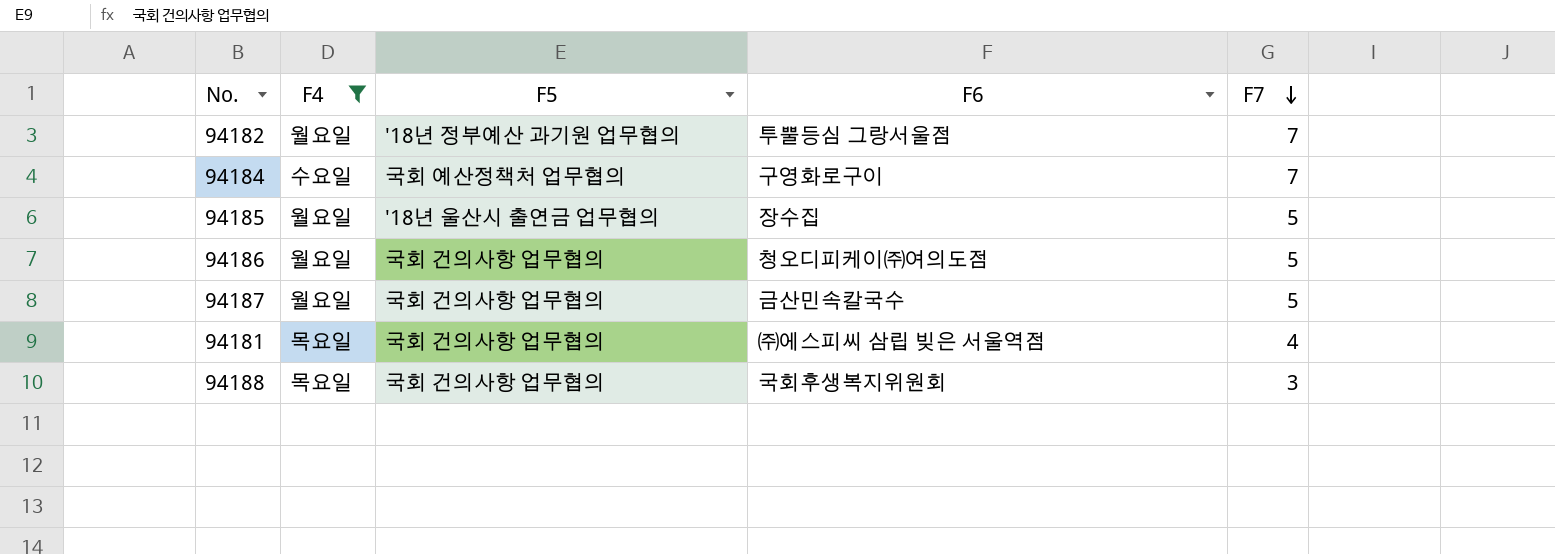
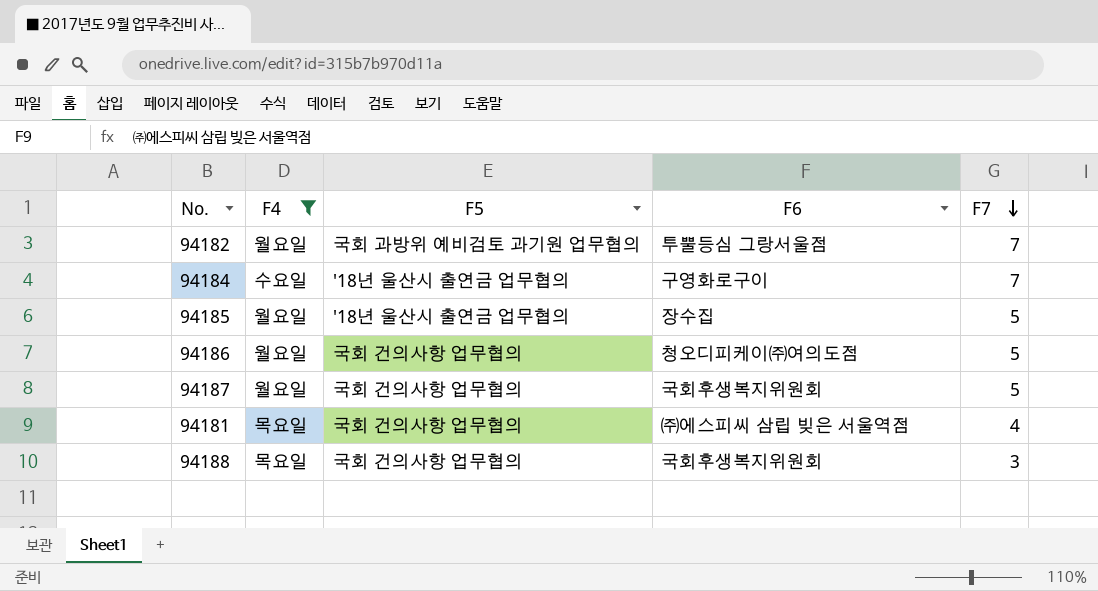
94182 | F5: '18년 정부예산 과기원 업무협의 -> 국회 과방위 예비검토 과기원 업무협의
94184 | F5: 국회 예산정책처 업무협의 -> '18년 울산시 출연금 업무협의
94187 | F6: 금산민속칼국수 -> 국회후생복지위원회

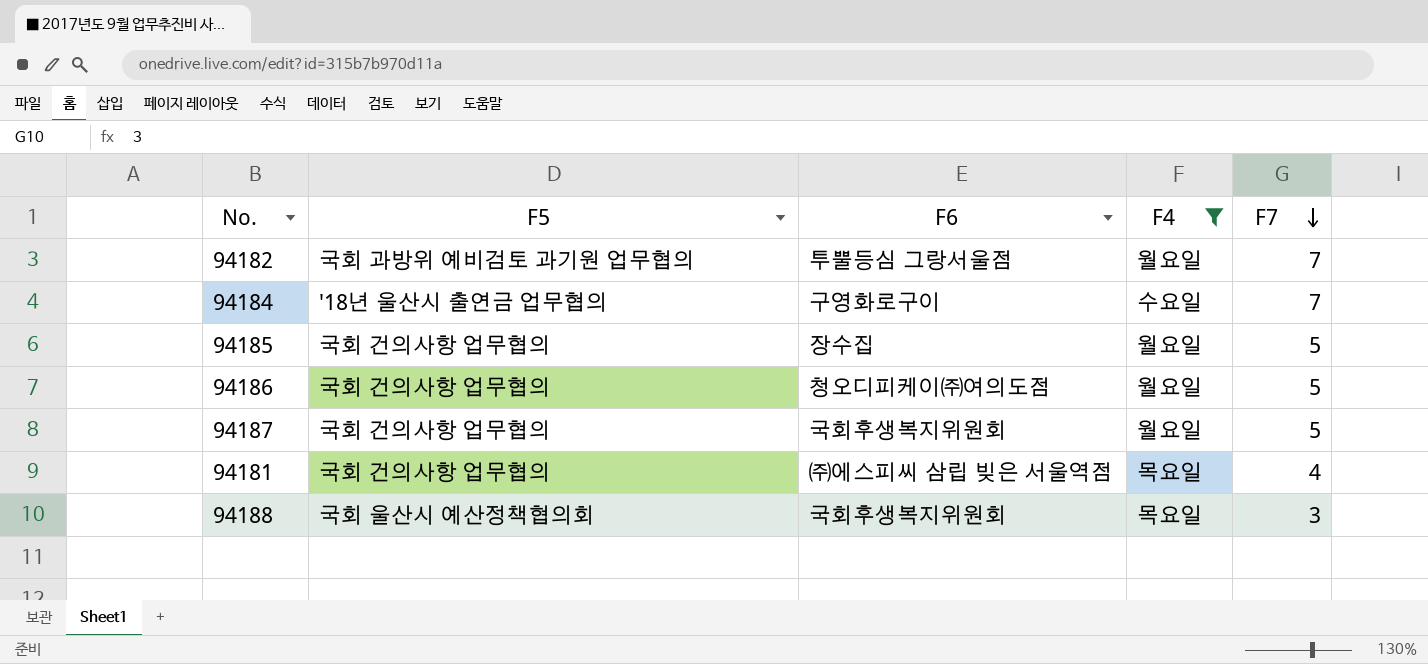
column F4 | position: 2 -> 4
94185 | F5: '18년 울산시 출연금 업무협의 -> 국회 건의사항 업무협의
94188 | F5: 국회 건의사항 업무협의 -> 국회 울산시 예산정책협의회

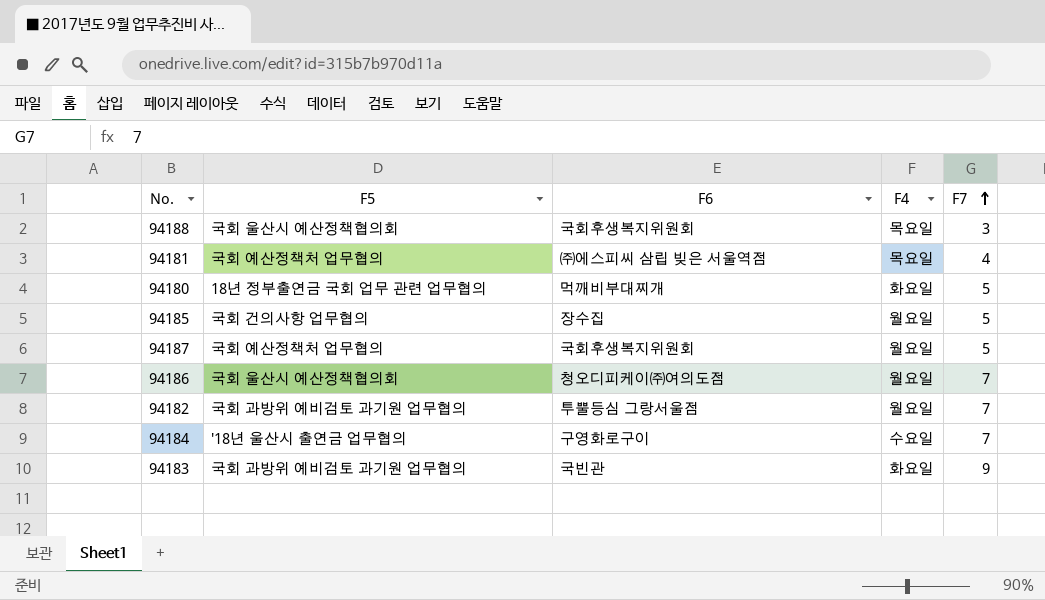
filter: F4 != 화요일 -> none
row order: F7 descending -> F7 ascending
94181 | F5: 국회 건의사항 업무협의 -> 국회 예산정책처 업무협의
94187 | F5: 국회 건의사항 업무협의 -> 국회 예산정책처 업무협의
94186 | F5: 국회 건의사항 업무협의 -> 국회 울산시 예산정책협의회
94186 | F7: 5 -> 7

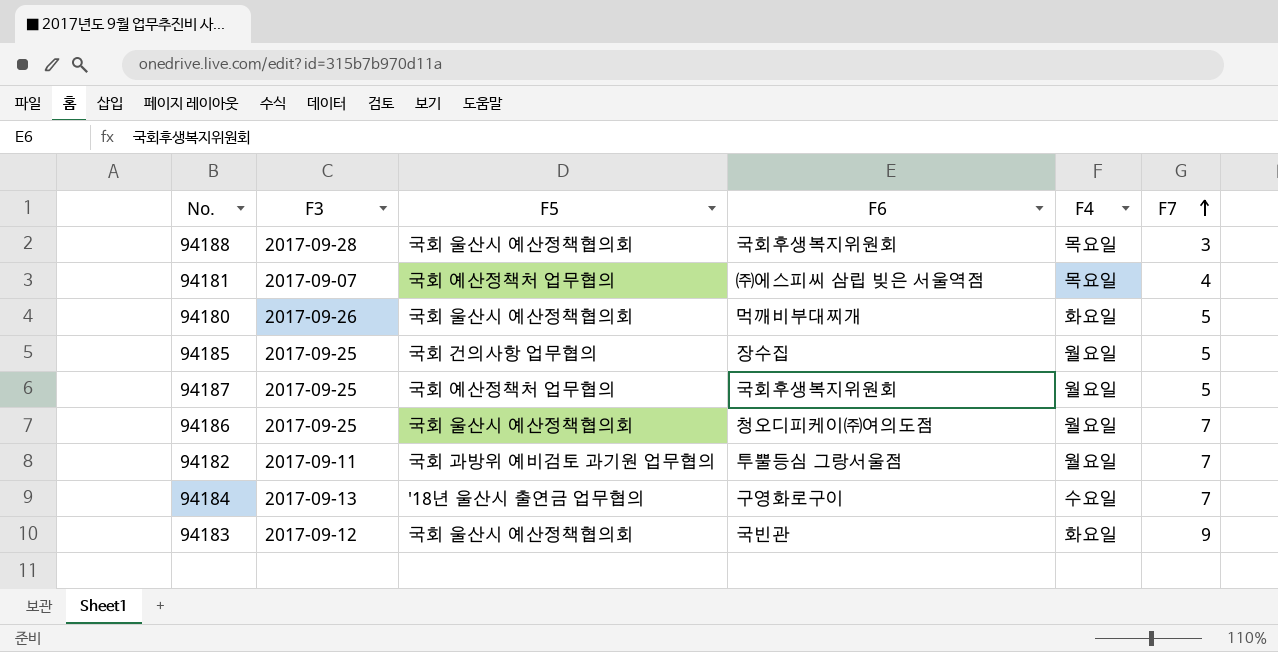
column F3 | position: none -> 2
94180 | F5: 18년 정부출연금 국회 업무 관련 업무협의 -> 국회 울산시 예산정책협의회
94183 | F5: 국회 과방위 예비검토 과기원 업무협의 -> 국회 울산시 예산정책협의회

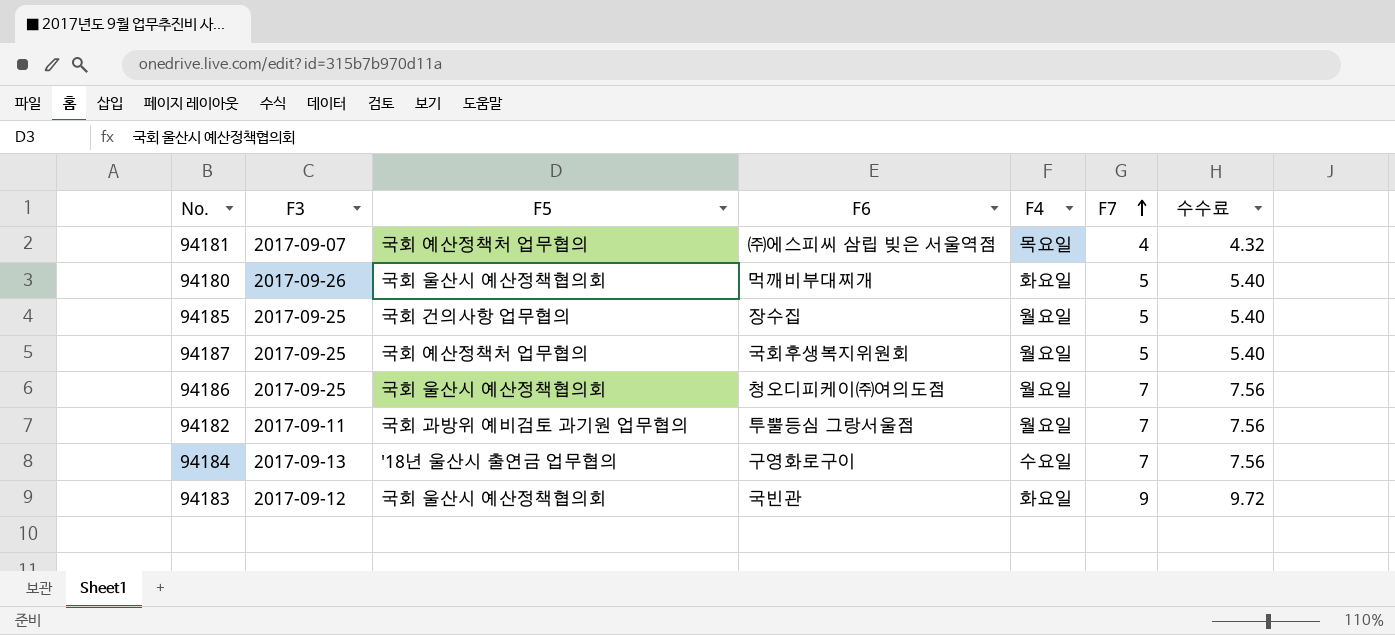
column 수수료 | formula: none -> [F7] * 1.08
row 94188: 2017-09-28 | 국회 울산시 예산정책협의회 | 국회후생복지위원회 | 목요일 | 3 -> none

